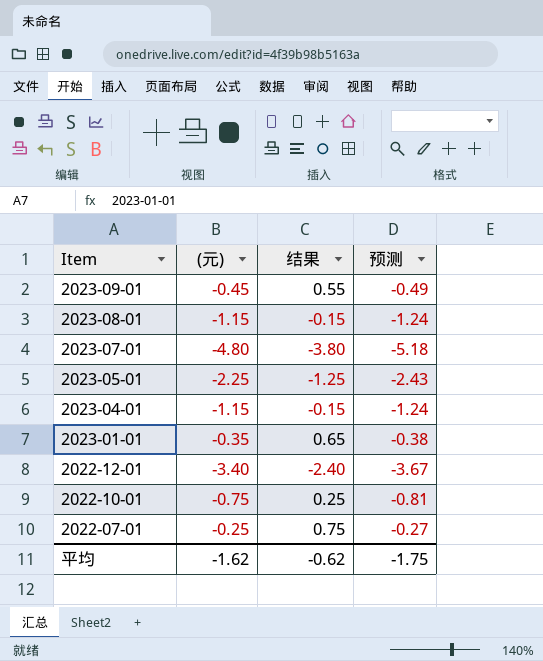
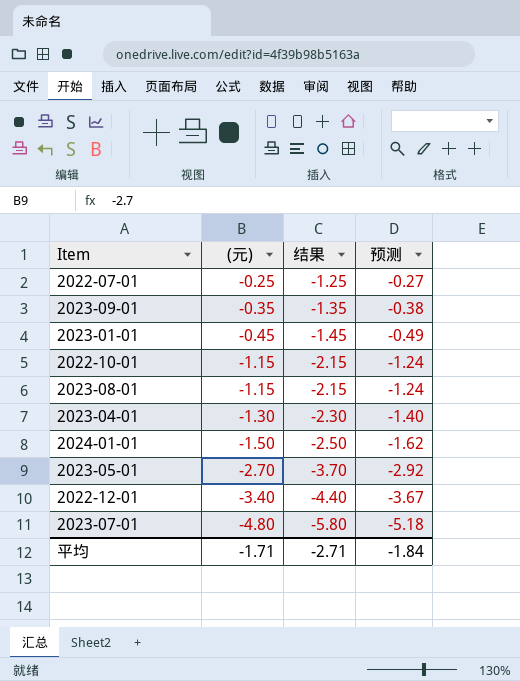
row order: Item descending -> (元) descending
column 结果 | formula: [(元)] + 1 -> [(元)] - 1
2023-09-01 | (元): -0.45 -> -0.35
2023-09-01 | 预测: -0.49 -> -0.38
2023-01-01 | (元): -0.35 -> -0.45
2023-01-01 | 预测: -0.38 -> -0.49
2022-10-01 | (元): -0.75 -> -1.15
2022-10-01 | 预测: -0.81 -> -1.24
2023-04-01 | (元): -1.15 -> -1.30
2023-04-01 | 预测: -1.24 -> -1.40
row 2024-01-01: none -> -1.50 | -2.50 | -1.62
2023-05-01 | (元): -2.25 -> -2.70
2023-05-01 | 预测: -2.43 -> -2.92
平均 | (元): -1.62 -> -1.71
平均 | 结果: -0.62 -> -2.71
平均 | 预测: -1.75 -> -1.84

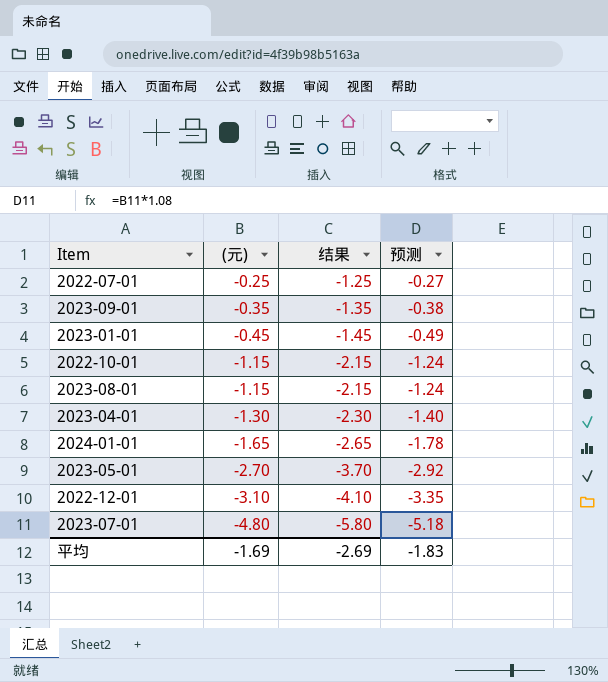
2024-01-01 | (元): -1.50 -> -1.65
2024-01-01 | 结果: -2.50 -> -2.65
2024-01-01 | 预测: -1.62 -> -1.78
2022-12-01 | (元): -3.40 -> -3.10
2022-12-01 | 结果: -4.40 -> -4.10
2022-12-01 | 预测: -3.67 -> -3.35
平均 | (元): -1.71 -> -1.69
平均 | 结果: -2.71 -> -2.69
平均 | 预测: -1.84 -> -1.83

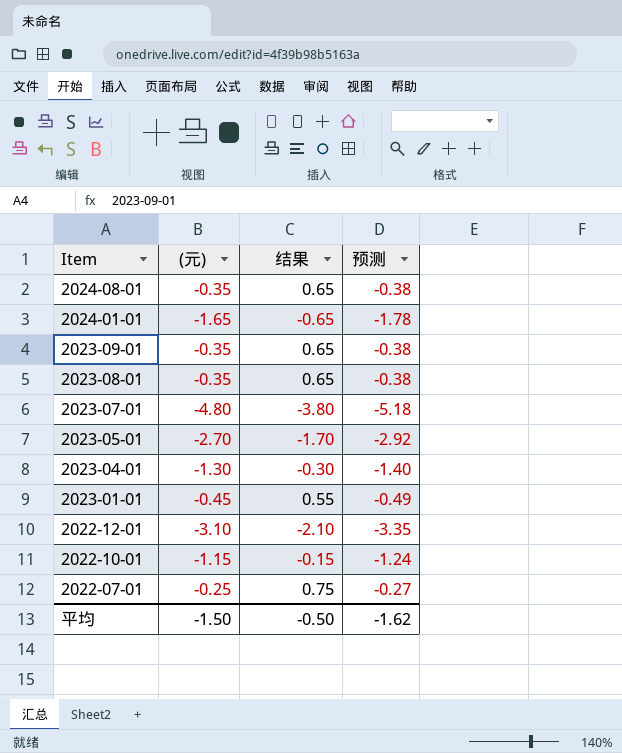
row order: (元) descending -> Item descending
column 结果 | formula: [(元)] - 1 -> [(元)] + 1
row 2024-08-01: none -> -0.35 | 0.65 | -0.38
2023-08-01 | (元): -1.15 -> -0.35
2023-08-01 | 预测: -1.24 -> -0.38
平均 | (元): -1.69 -> -1.50
平均 | 结果: -2.69 -> -0.50
平均 | 预测: -1.83 -> -1.62

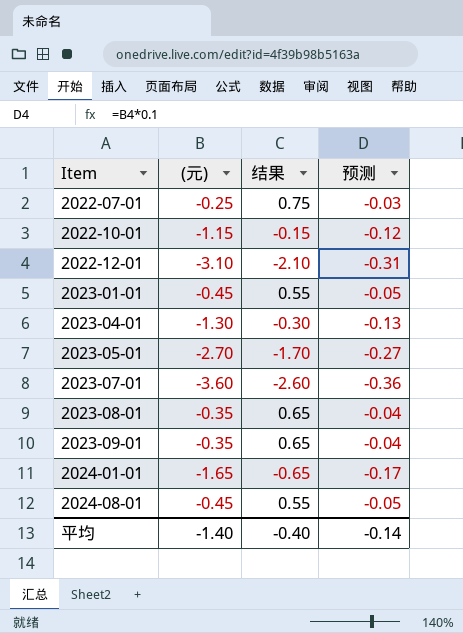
row order: Item descending -> Item ascending
column 预测 | formula: [(元)] * 1.08 -> [(元)] * 0.1
2023-07-01 | (元): -4.80 -> -3.60
2023-07-01 | 结果: -3.80 -> -2.60
2024-08-01 | (元): -0.35 -> -0.45
2024-08-01 | 结果: 0.65 -> 0.55
平均 | (元): -1.50 -> -1.40
平均 | 结果: -0.50 -> -0.40
平均 | 预测: -1.62 -> -0.14

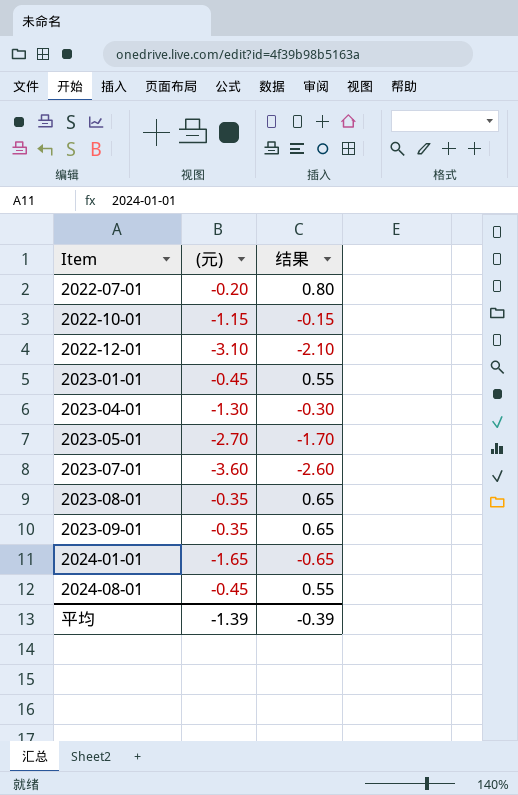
column 预测 | formula: [(元)] * 0.1 -> none
2022-07-01 | (元): -0.25 -> -0.20
2022-07-01 | 结果: 0.75 -> 0.80
平均 | (元): -1.40 -> -1.39
平均 | 结果: -0.40 -> -0.39

